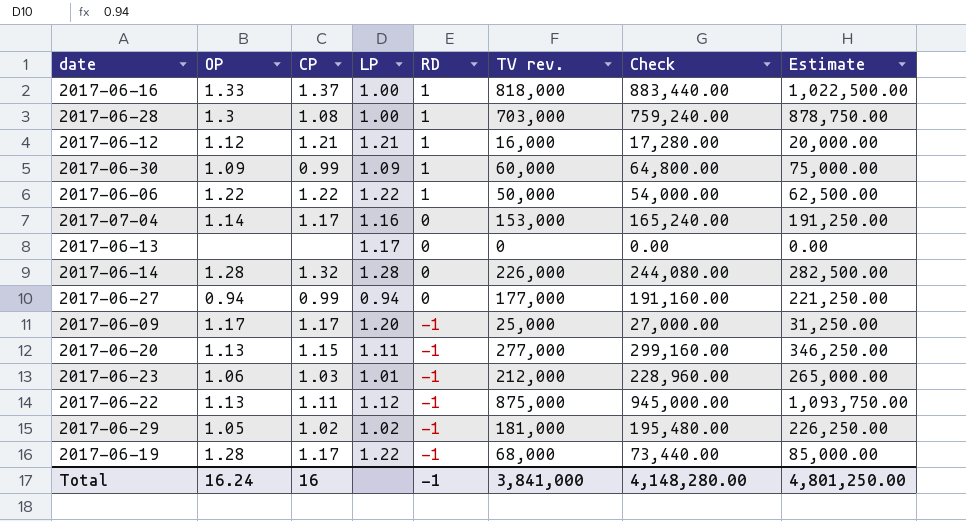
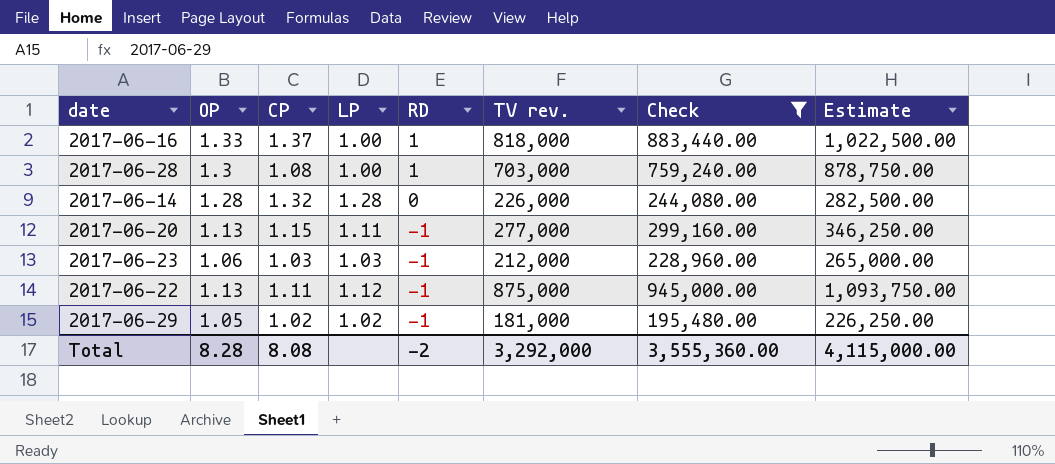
filter: none -> Check >= 195,480.00
2017-06-23 | LP: 1.01 -> 1.03
Total | OP: 16.24 -> 8.28
Total | CP: 16 -> 8.08
Total | RD: -1 -> -2
Total | TV rev.: 3,841,000 -> 3,292,000
Total | Check: 4,148,280.00 -> 3,555,360.00
Total | Estimate: 4,801,250.00 -> 4,115,000.00

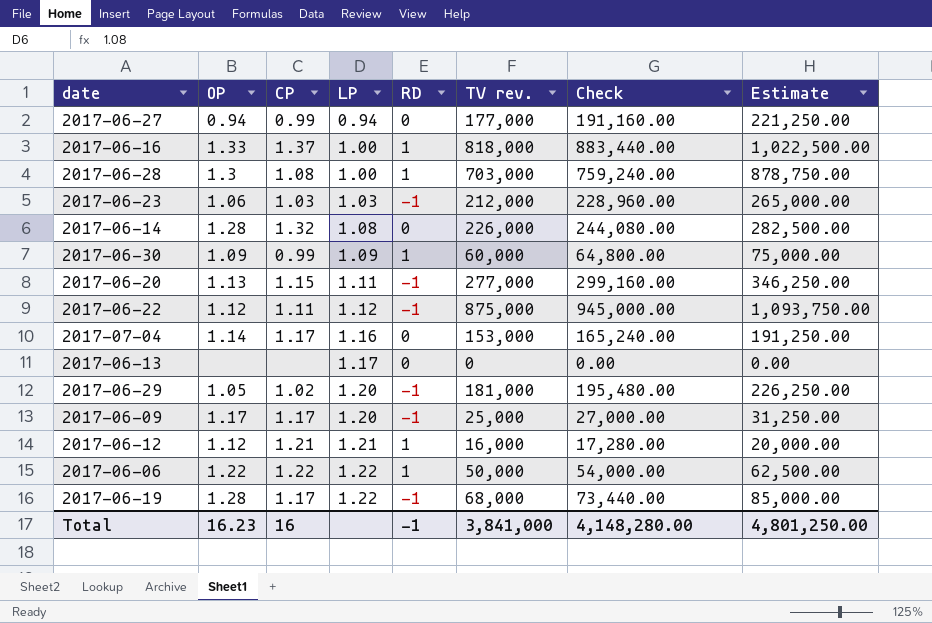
filter: Check >= 195,480.00 -> none
row order: RD descending -> LP ascending
2017-06-14 | LP: 1.28 -> 1.08
2017-06-22 | OP: 1.13 -> 1.12
2017-06-29 | LP: 1.02 -> 1.20
Total | OP: 8.28 -> 16.23
Total | CP: 8.08 -> 16
Total | RD: -2 -> -1
Total | TV rev.: 3,292,000 -> 3,841,000
Total | Check: 3,555,360.00 -> 4,148,280.00
Total | Estimate: 4,115,000.00 -> 4,801,250.00

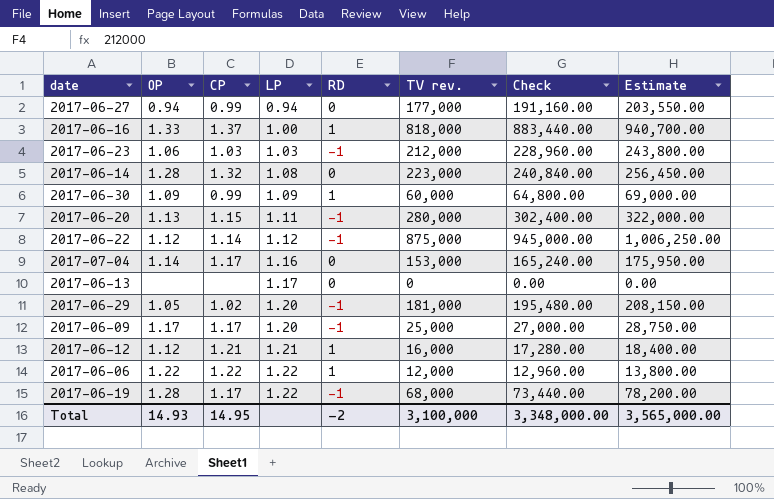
column Estimate | formula: [TV rev.] * 1.25 -> [TV rev.] * 1.15
row 2017-06-28: 1.3 | 1.08 | 1.00 | 1 | 703,000 | 759,240.00 | 878,750.00 -> none
2017-06-14 | TV rev.: 226,000 -> 223,000
2017-06-14 | Check: 244,080.00 -> 240,840.00
2017-06-20 | TV rev.: 277,000 -> 280,000
2017-06-20 | Check: 299,160.00 -> 302,400.00
2017-06-22 | CP: 1.11 -> 1.14
2017-06-06 | TV rev.: 50,000 -> 12,000
2017-06-06 | Check: 54,000.00 -> 12,960.00
Total | OP: 16.23 -> 14.93
Total | CP: 16 -> 14.95
Total | RD: -1 -> -2
Total | TV rev.: 3,841,000 -> 3,100,000
Total | Check: 4,148,280.00 -> 3,348,000.00
Total | Estimate: 4,801,250.00 -> 3,565,000.00

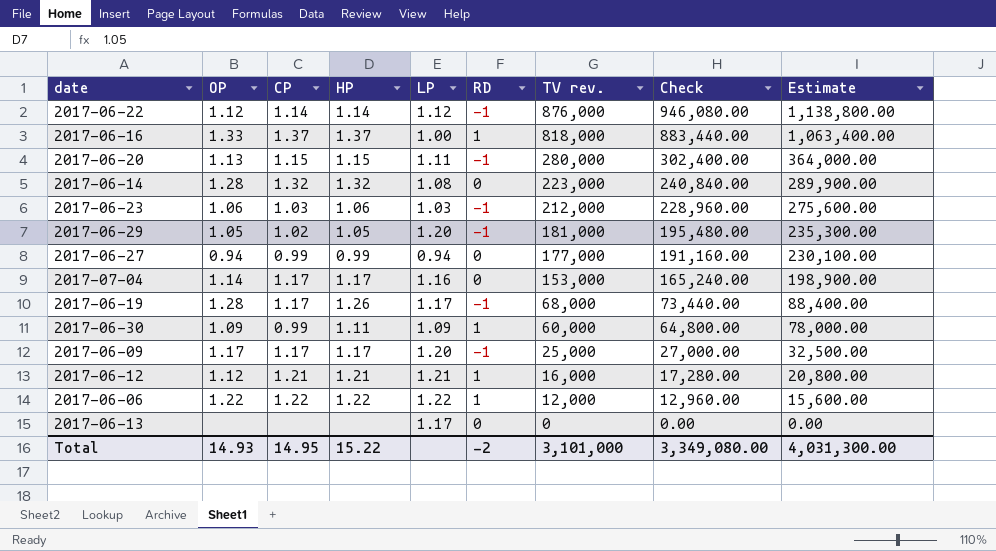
row order: LP ascending -> TV rev. descending
column HP | position: none -> 4
column Estimate | formula: [TV rev.] * 1.15 -> [TV rev.] * 1.3
2017-06-22 | TV rev.: 875,000 -> 876,000
2017-06-22 | Check: 945,000.00 -> 946,080.00
2017-06-19 | LP: 1.22 -> 1.17
Total | TV rev.: 3,100,000 -> 3,101,000
Total | Check: 3,348,000.00 -> 3,349,080.00
Total | Estimate: 3,565,000.00 -> 4,031,300.00

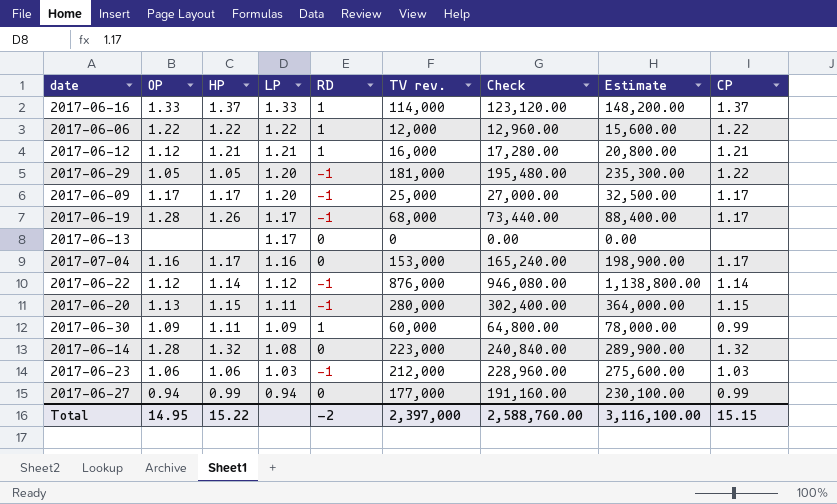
row order: TV rev. descending -> LP descending
column CP | position: 3 -> 9
2017-06-16 | LP: 1.00 -> 1.33
2017-06-16 | TV rev.: 818,000 -> 114,000
2017-06-16 | Check: 883,440.00 -> 123,120.00
2017-06-16 | Estimate: 1,063,400.00 -> 148,200.00
2017-06-29 | CP: 1.02 -> 1.22
2017-07-04 | OP: 1.14 -> 1.16
Total | OP: 14.93 -> 14.95
Total | TV rev.: 3,101,000 -> 2,397,000
Total | Check: 3,349,080.00 -> 2,588,760.00
Total | Estimate: 4,031,300.00 -> 3,116,100.00
Total | CP: 14.95 -> 15.15

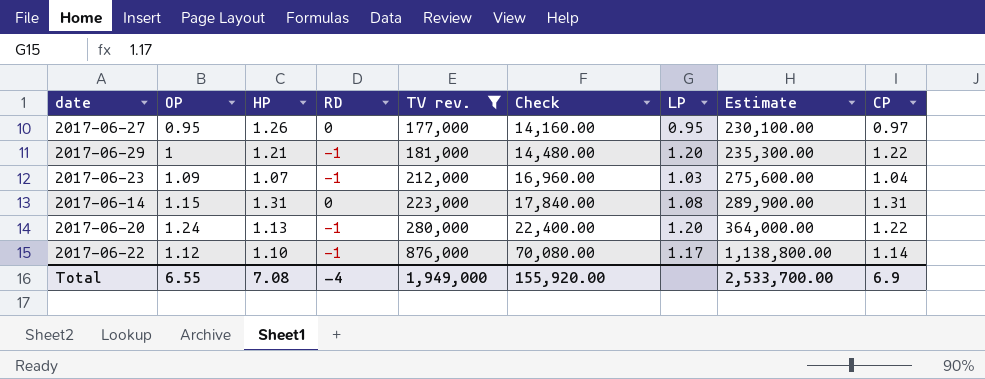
filter: none -> TV rev. >= 177,000
row order: LP descending -> TV rev. ascending
column Check | formula: [TV rev.] * 1.08 -> [TV rev.] * 0.08
column LP | position: 4 -> 7
2017-06-27 | OP: 0.94 -> 0.95
2017-06-27 | HP: 0.99 -> 1.26
2017-06-27 | LP: 0.94 -> 0.95
2017-06-27 | CP: 0.99 -> 0.97
2017-06-29 | OP: 1.05 -> 1
2017-06-29 | HP: 1.05 -> 1.21
2017-06-23 | OP: 1.06 -> 1.09
2017-06-23 | HP: 1.06 -> 1.07
2017-06-23 | CP: 1.03 -> 1.04
2017-06-14 | OP: 1.28 -> 1.15
2017-06-14 | HP: 1.32 -> 1.31
2017-06-14 | CP: 1.32 -> 1.31
2017-06-20 | OP: 1.13 -> 1.24
2017-06-20 | HP: 1.15 -> 1.13
2017-06-20 | LP: 1.11 -> 1.20
2017-06-20 | CP: 1.15 -> 1.22
2017-06-22 | HP: 1.14 -> 1.10
2017-06-22 | LP: 1.12 -> 1.17
Total | OP: 14.95 -> 6.55
Total | HP: 15.22 -> 7.08
Total | RD: -2 -> -4
Total | TV rev.: 2,397,000 -> 1,949,000
Total | Check: 2,588,760.00 -> 155,920.00
Total | Estimate: 3,116,100.00 -> 2,533,700.00
Total | CP: 15.15 -> 6.9

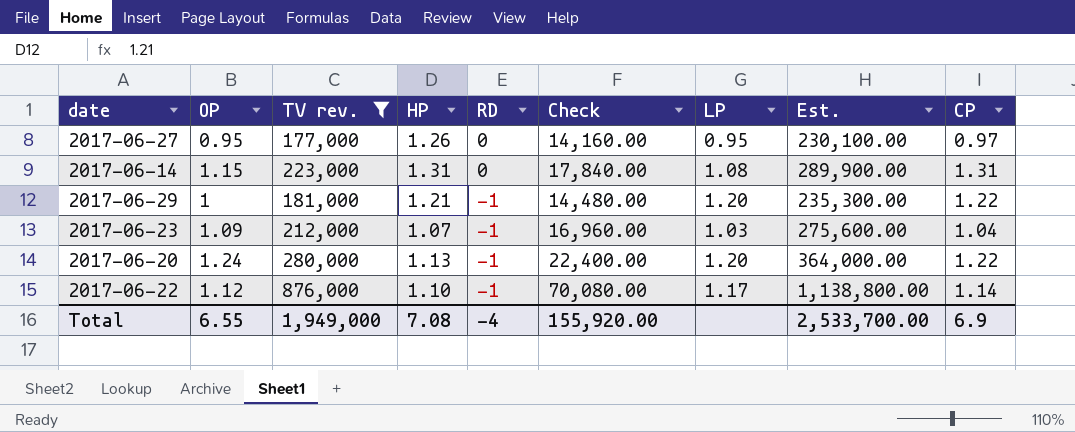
row order: TV rev. ascending -> RD descending
column TV rev. | position: 5 -> 3
column name: Estimate -> Est.

